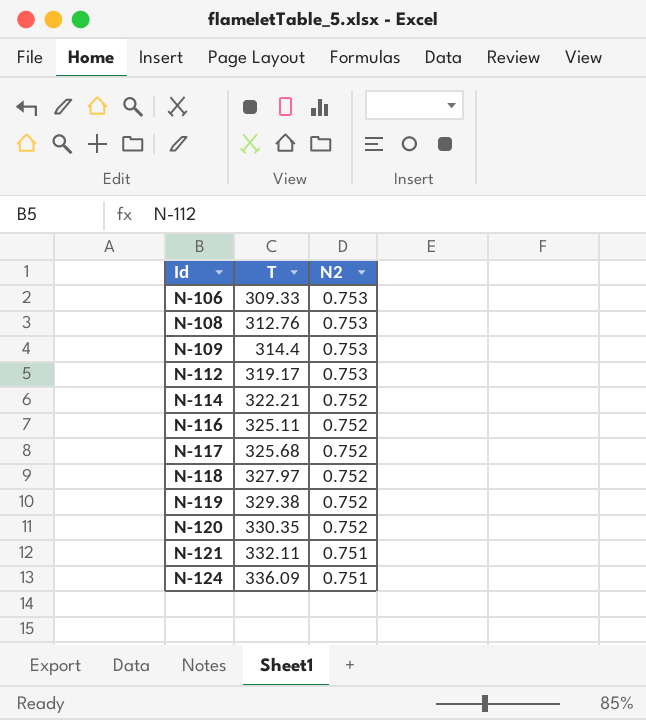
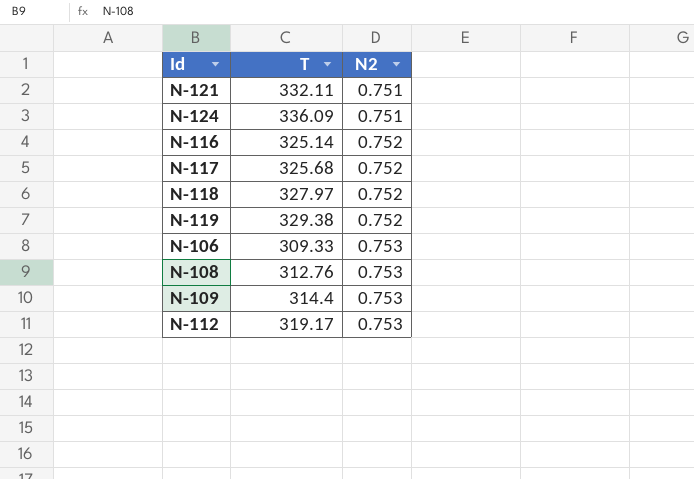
row order: Id ascending -> N2 ascending
row N-114: 322.21 | 0.752 -> none
row N-120: 330.35 | 0.752 -> none
N-116 | T: 325.11 -> 325.14

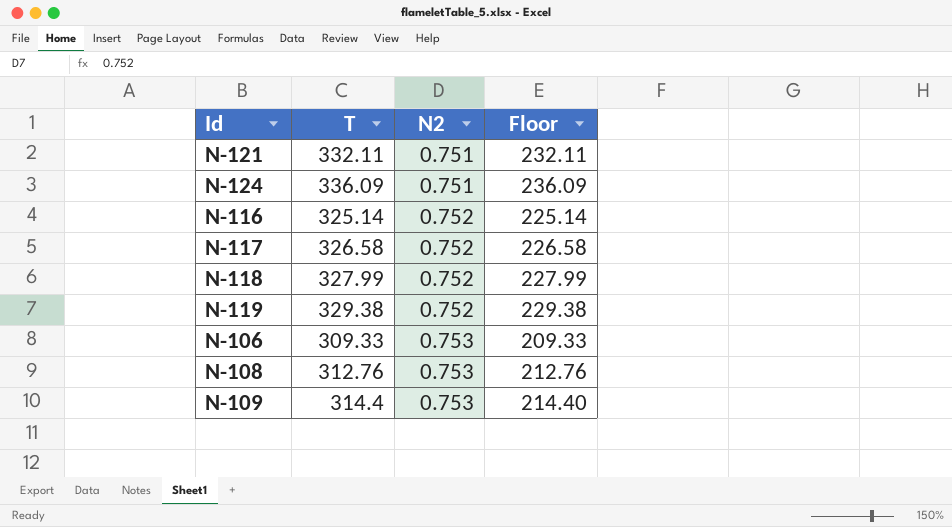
column Floor | formula: none -> [T] - 100
row N-112: 319.17 | 0.753 -> none
N-117 | T: 325.68 -> 326.58
N-118 | T: 327.97 -> 327.99

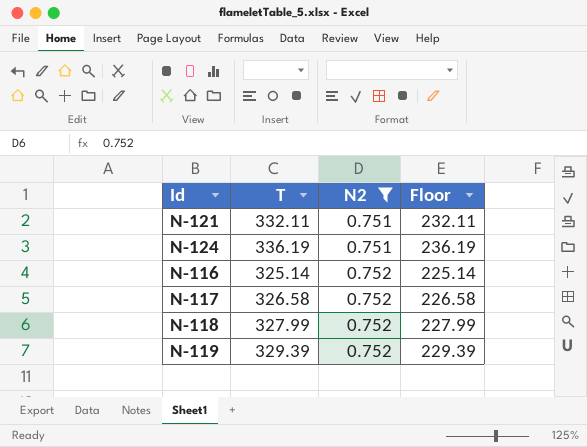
filter: none -> N2 != 0.753
N-124 | T: 336.09 -> 336.19
N-124 | Floor: 236.09 -> 236.19
N-119 | T: 329.38 -> 329.39
N-119 | Floor: 229.38 -> 229.39

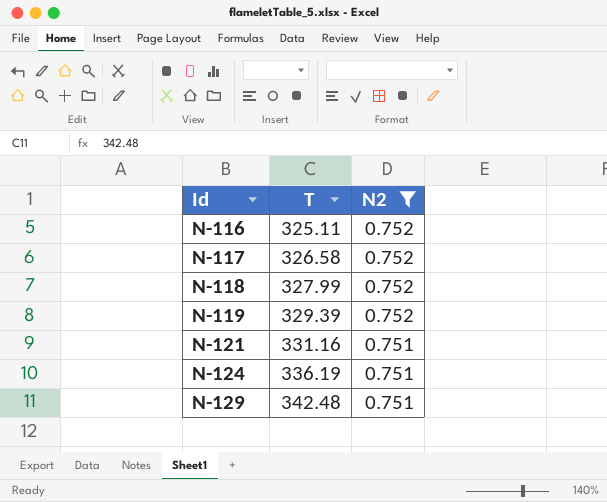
row order: N2 ascending -> Id ascending
column Floor | formula: [T] - 100 -> none
N-116 | T: 325.14 -> 325.11
N-121 | T: 332.11 -> 331.16
row N-129: none -> 342.48 | 0.751

